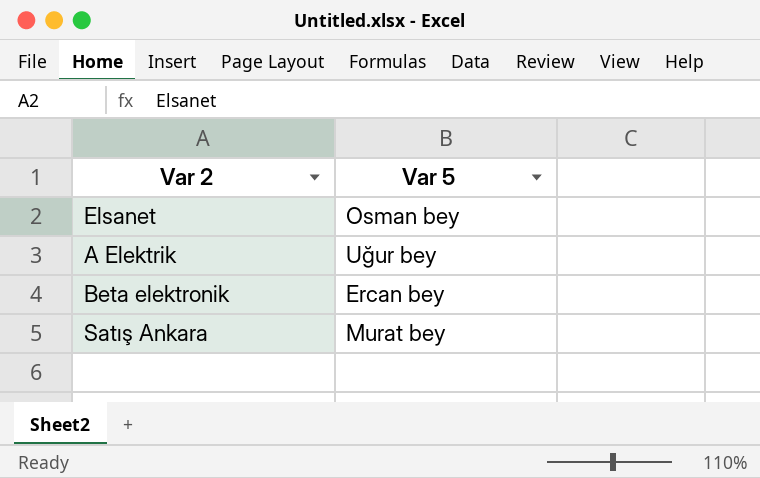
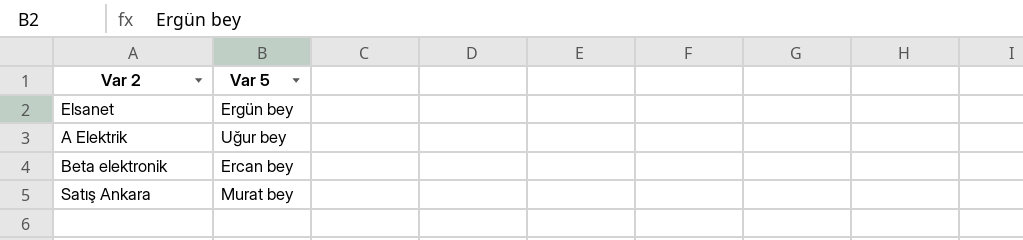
Elsanet | Var 5: Osman bey -> Ergün bey

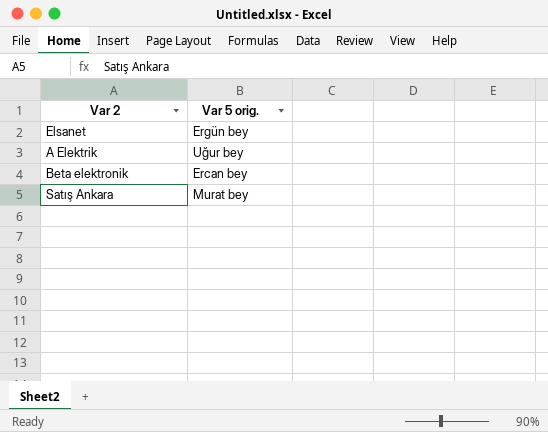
column name: Var 5 -> Var 5 orig.

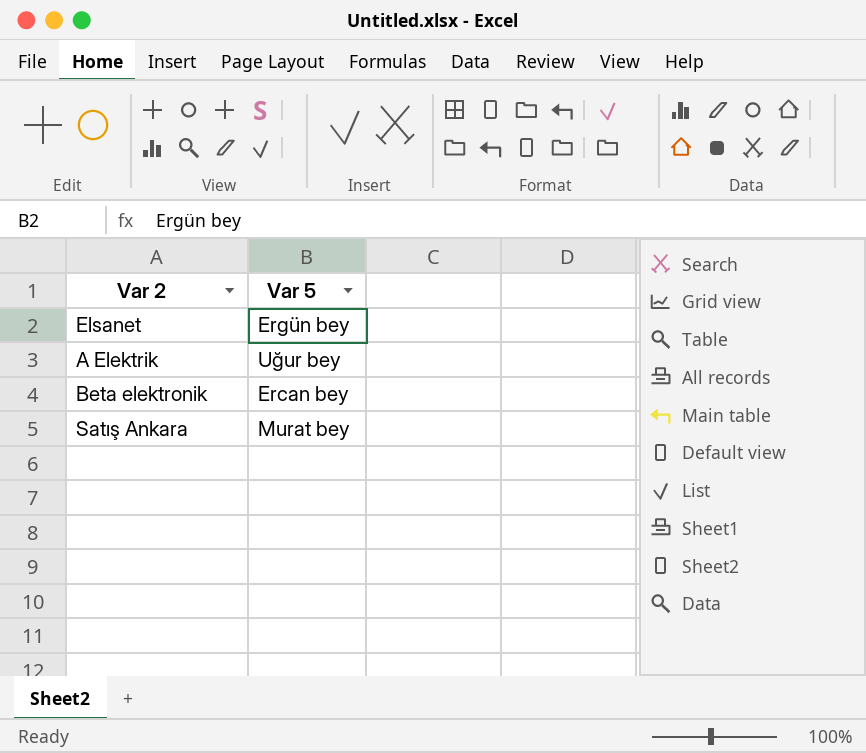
column name: Var 5 orig. -> Var 5

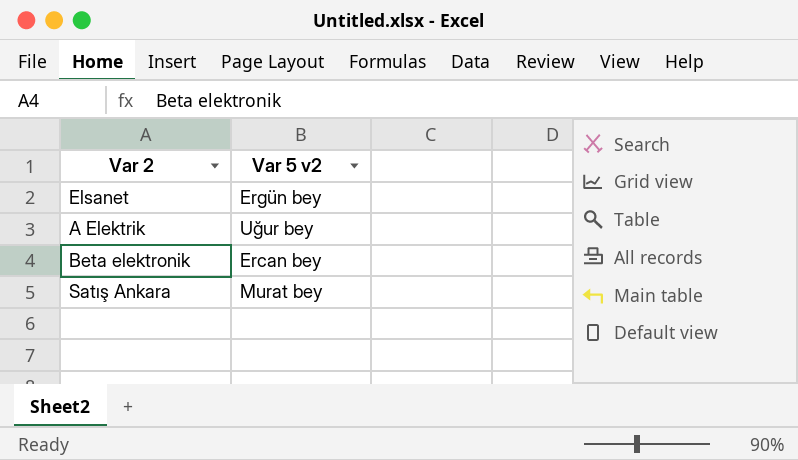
column name: Var 5 -> Var 5 v2

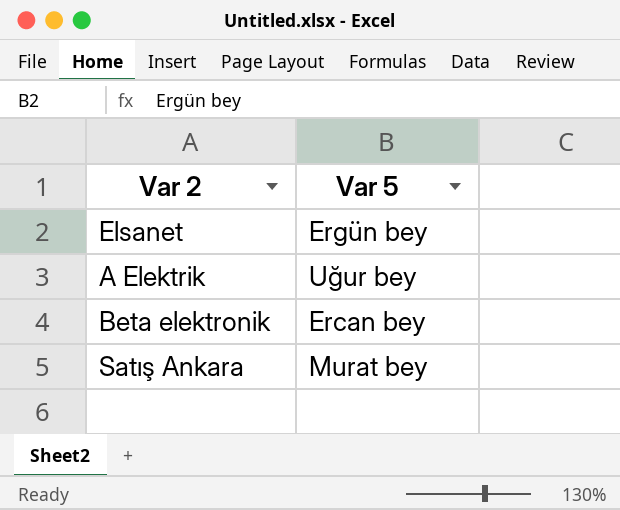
column name: Var 5 v2 -> Var 5

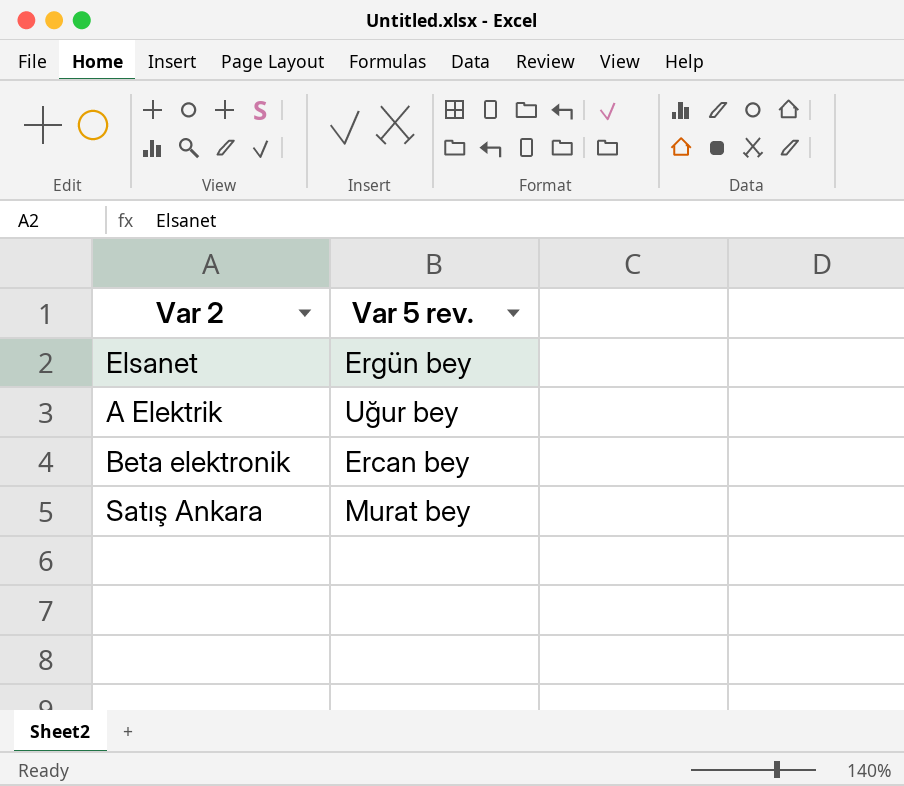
column name: Var 5 -> Var 5 rev.

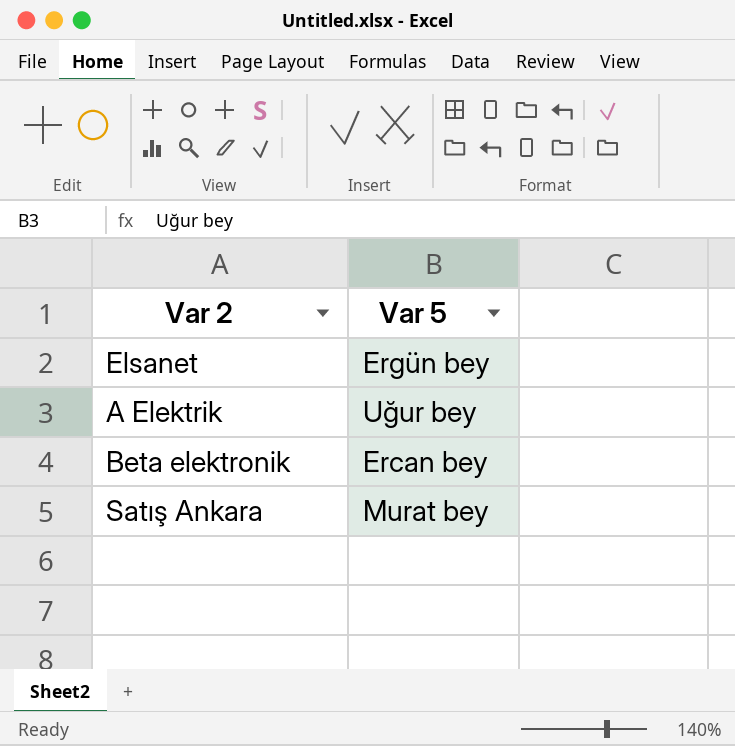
column name: Var 5 rev. -> Var 5

